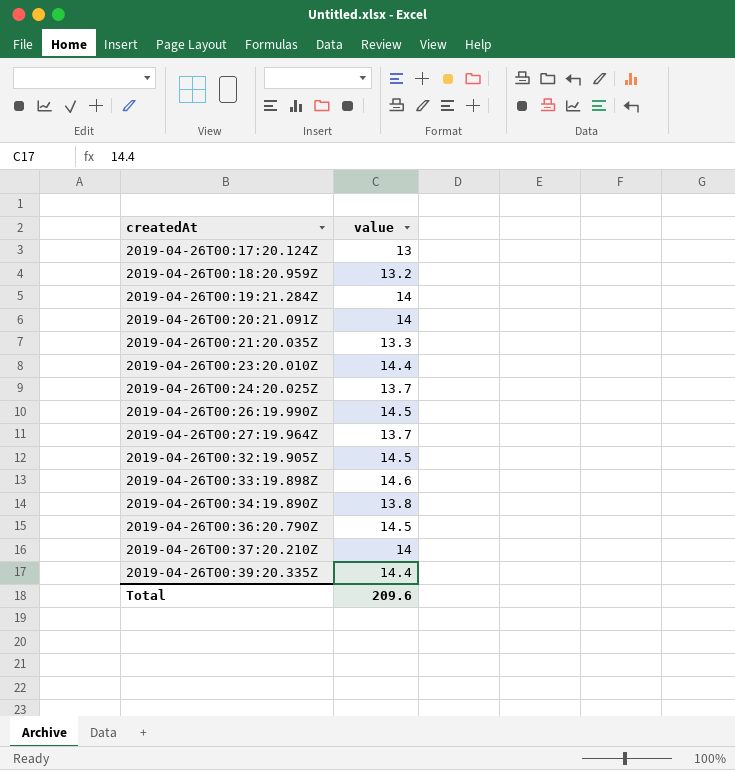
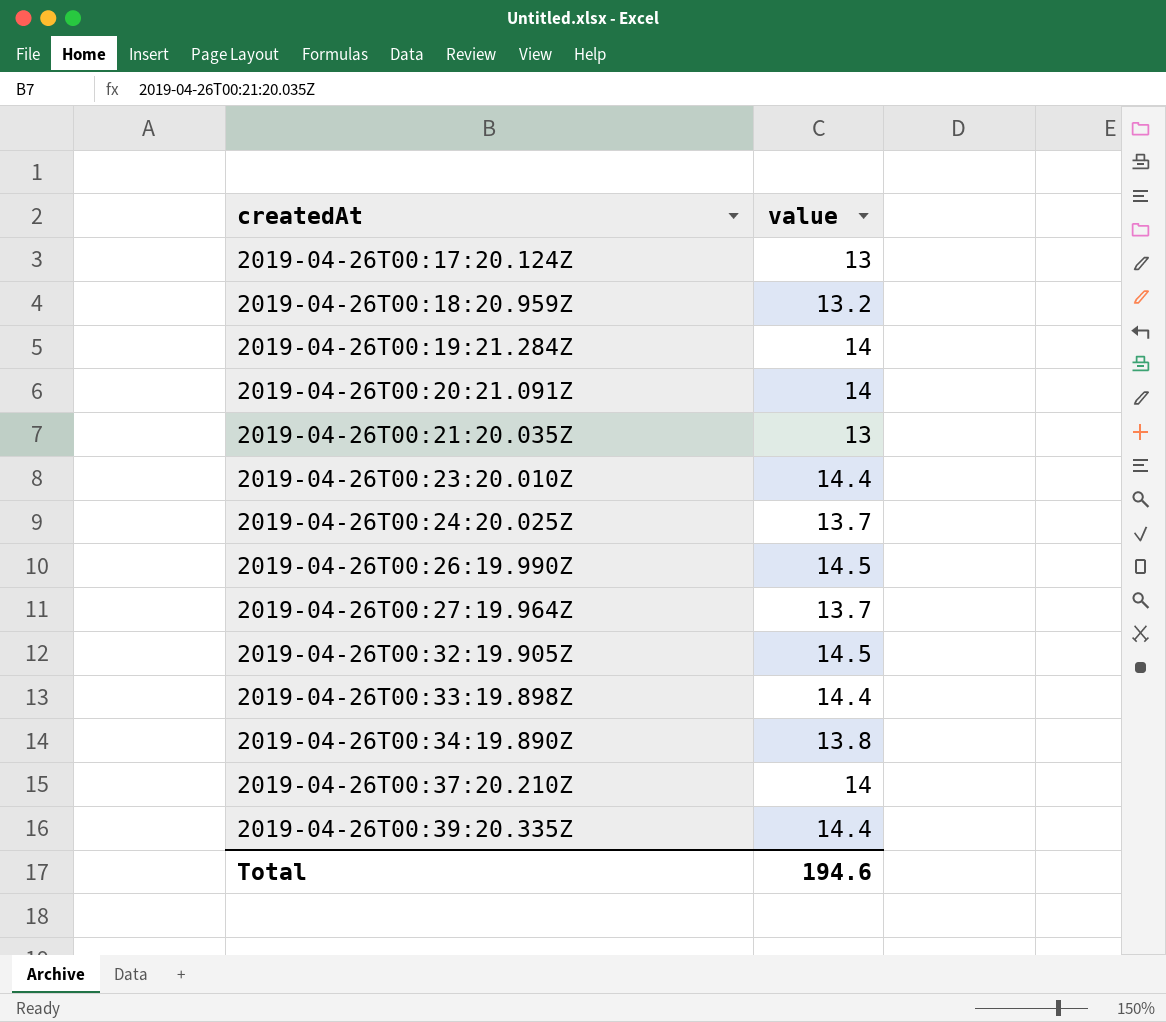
row 2019-04-26T00:36:20.790Z: 14.5 -> none
2019-04-26T00:21:20.035Z | value: 13.3 -> 13
2019-04-26T00:33:19.898Z | value: 14.6 -> 14.4
Total | value: 209.6 -> 194.6

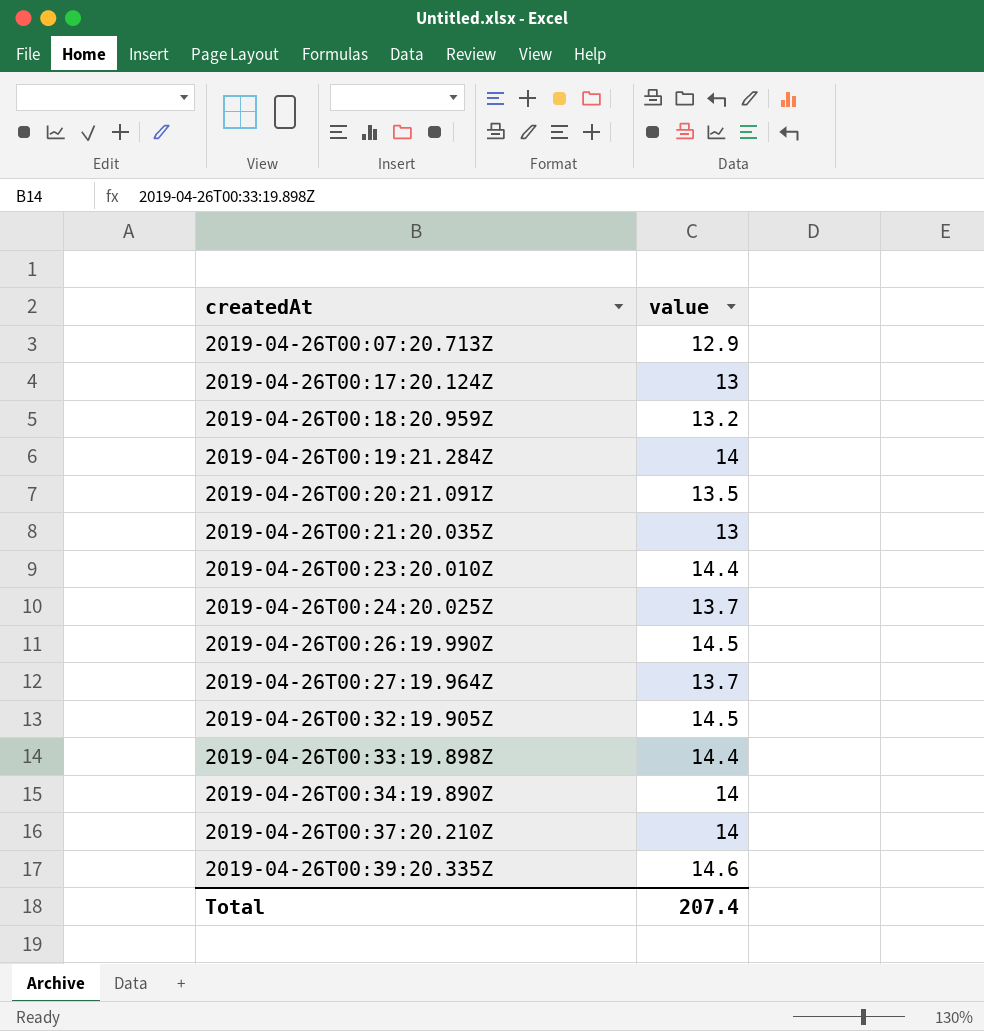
row 2019-04-26T00:07:20.713Z: none -> 12.9
2019-04-26T00:20:21.091Z | value: 14 -> 13.5
2019-04-26T00:34:19.890Z | value: 13.8 -> 14
2019-04-26T00:39:20.335Z | value: 14.4 -> 14.6
Total | value: 194.6 -> 207.4

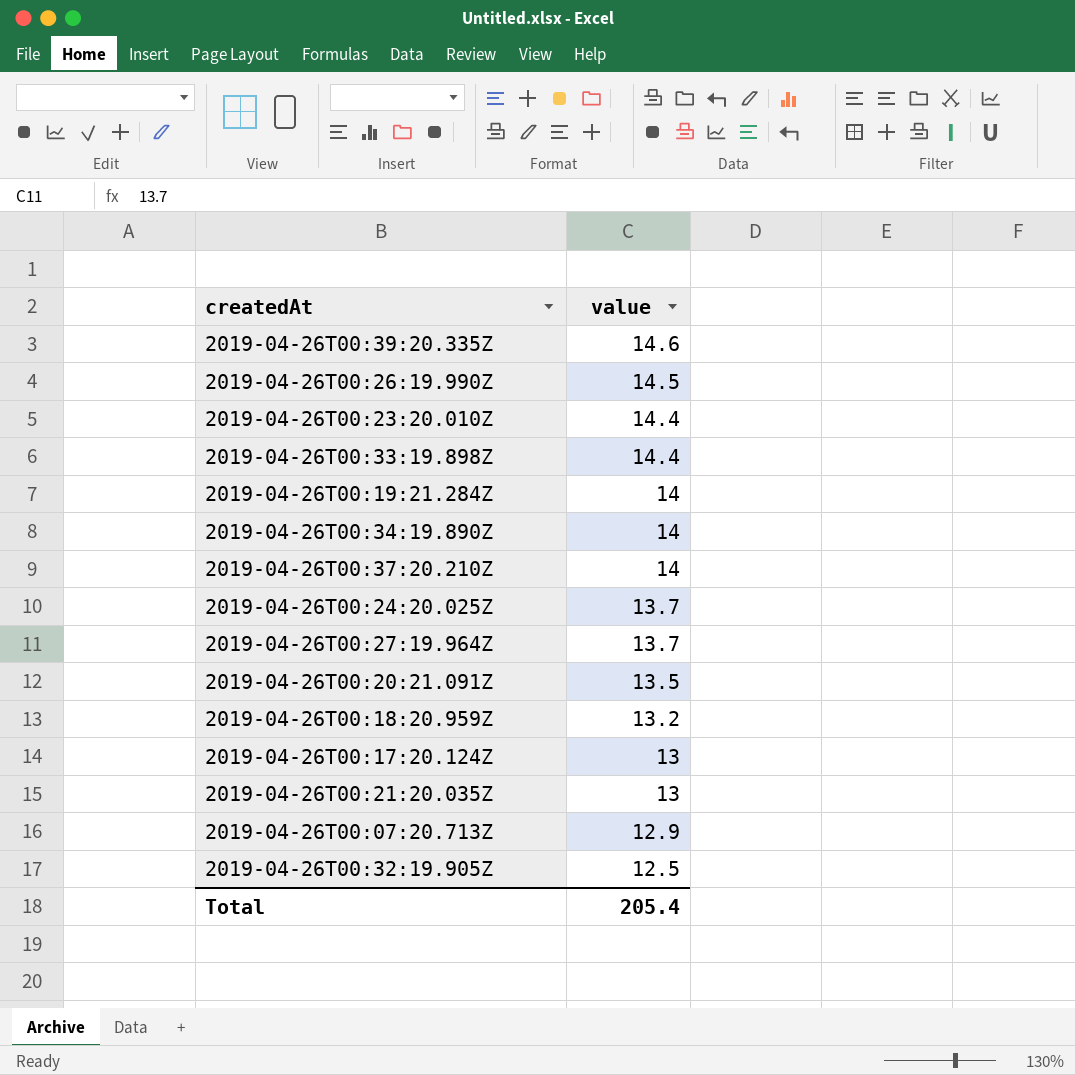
row order: createdAt ascending -> value descending
2019-04-26T00:32:19.905Z | value: 14.5 -> 12.5
Total | value: 207.4 -> 205.4

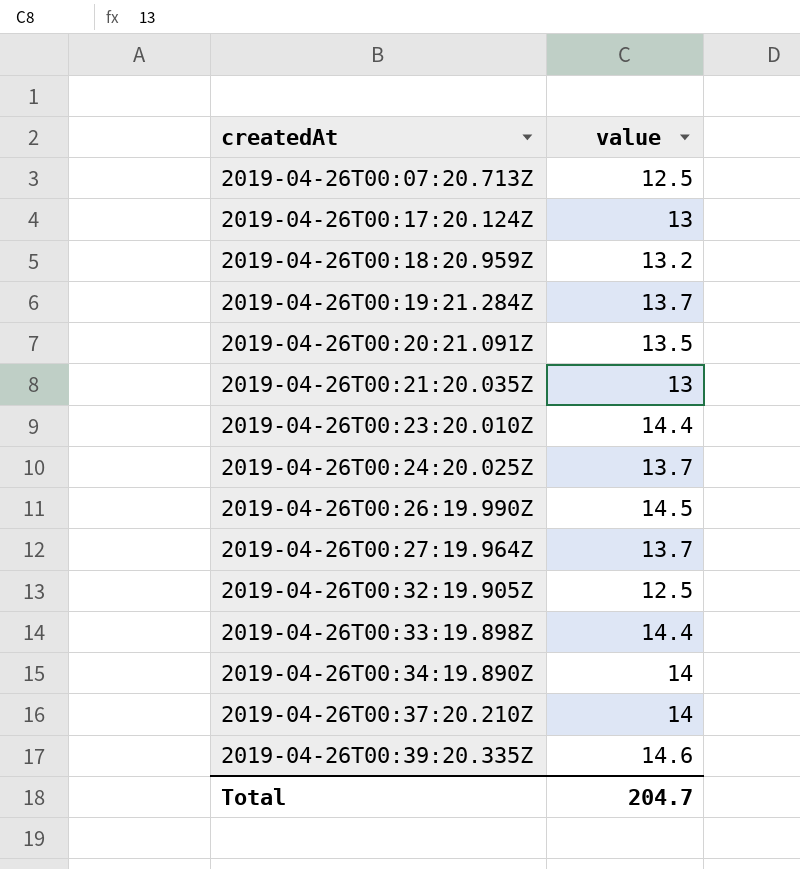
row order: value descending -> createdAt ascending
2019-04-26T00:07:20.713Z | value: 12.9 -> 12.5
2019-04-26T00:19:21.284Z | value: 14 -> 13.7
Total | value: 205.4 -> 204.7

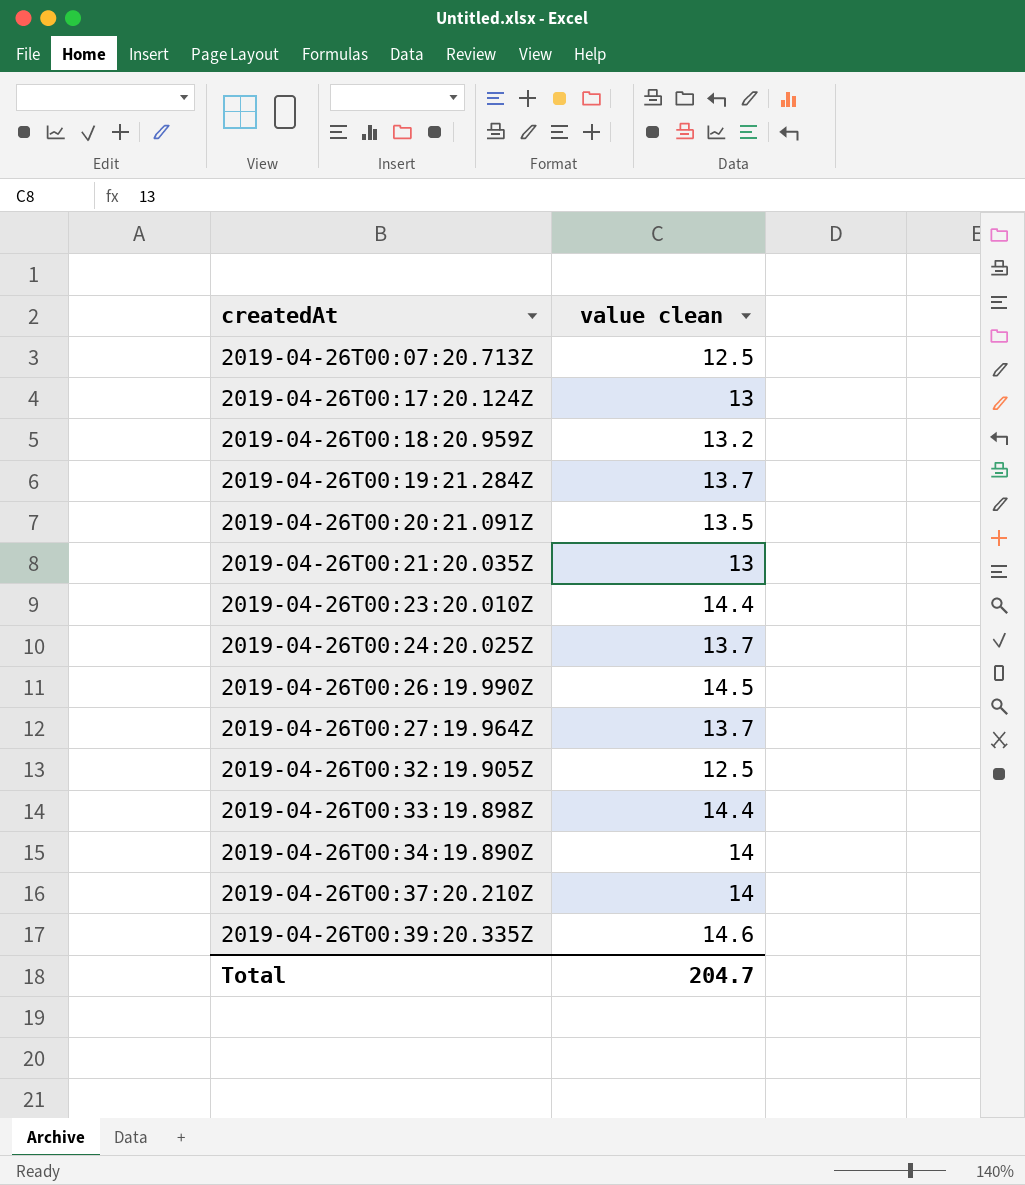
column name: value -> value clean

